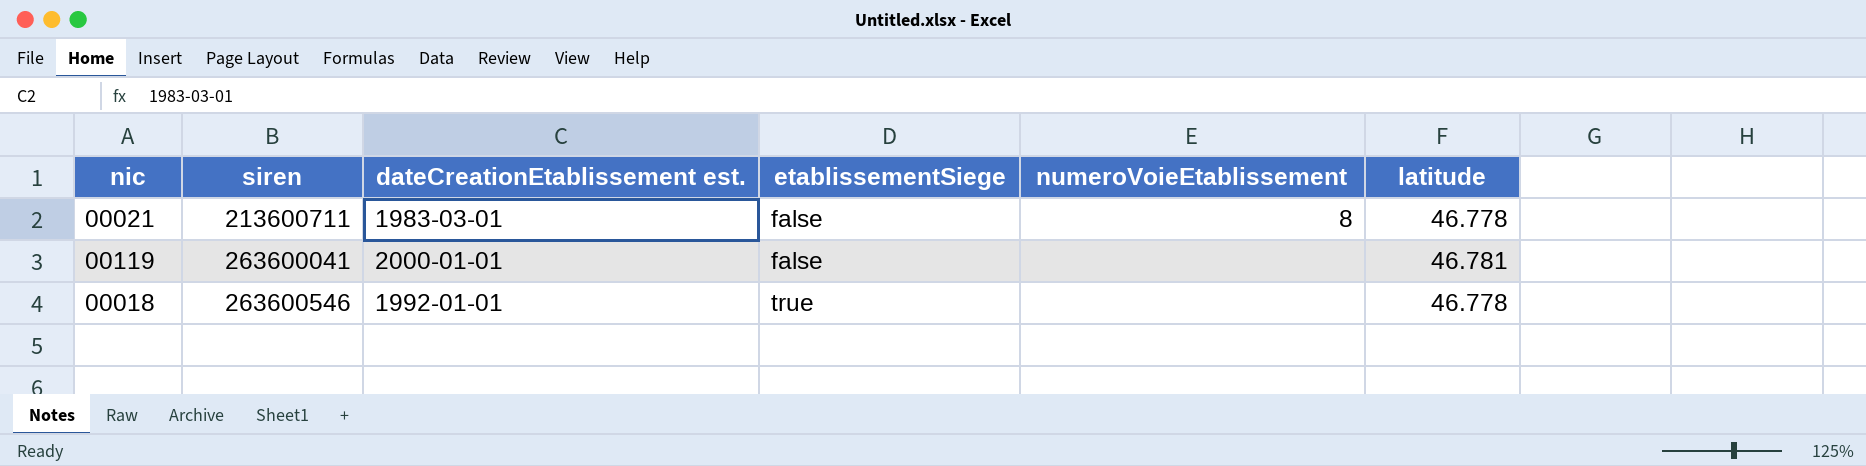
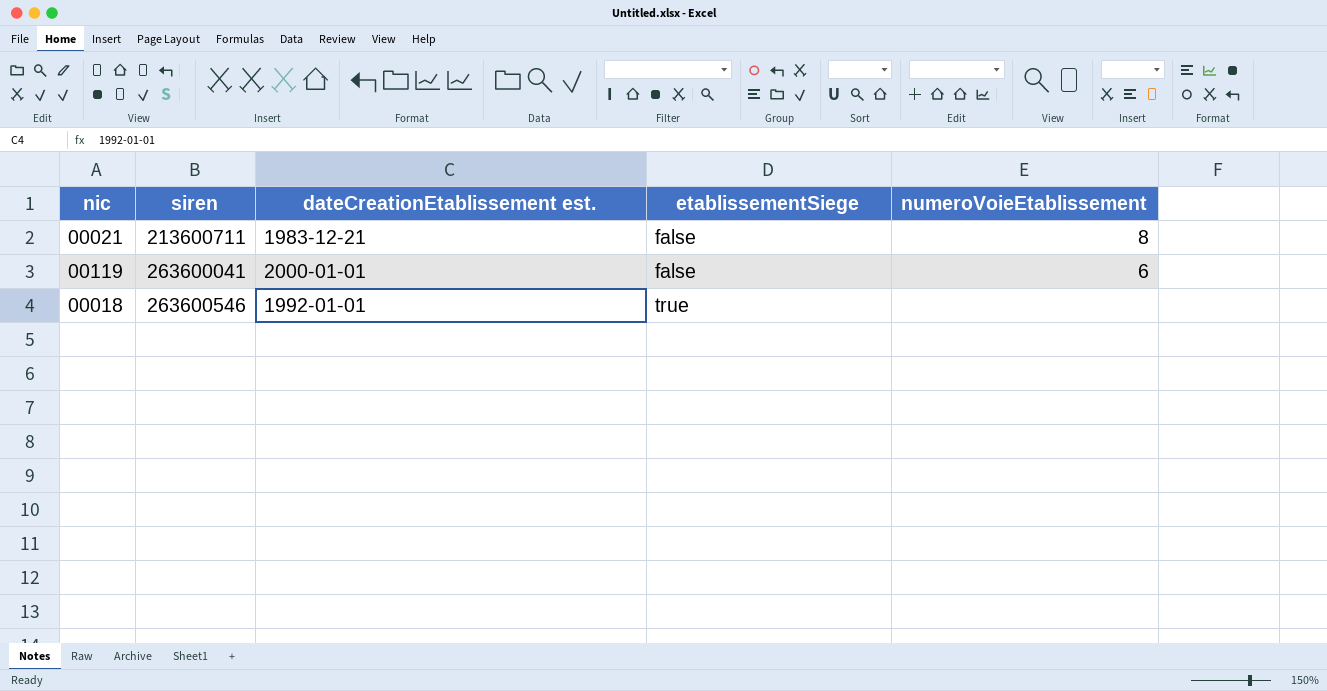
column latitude | position: 6 -> none
00021 | dateCreationEtablissement est.: 1983-03-01 -> 1983-12-21
00119 | numeroVoieEtablissement: none -> 6

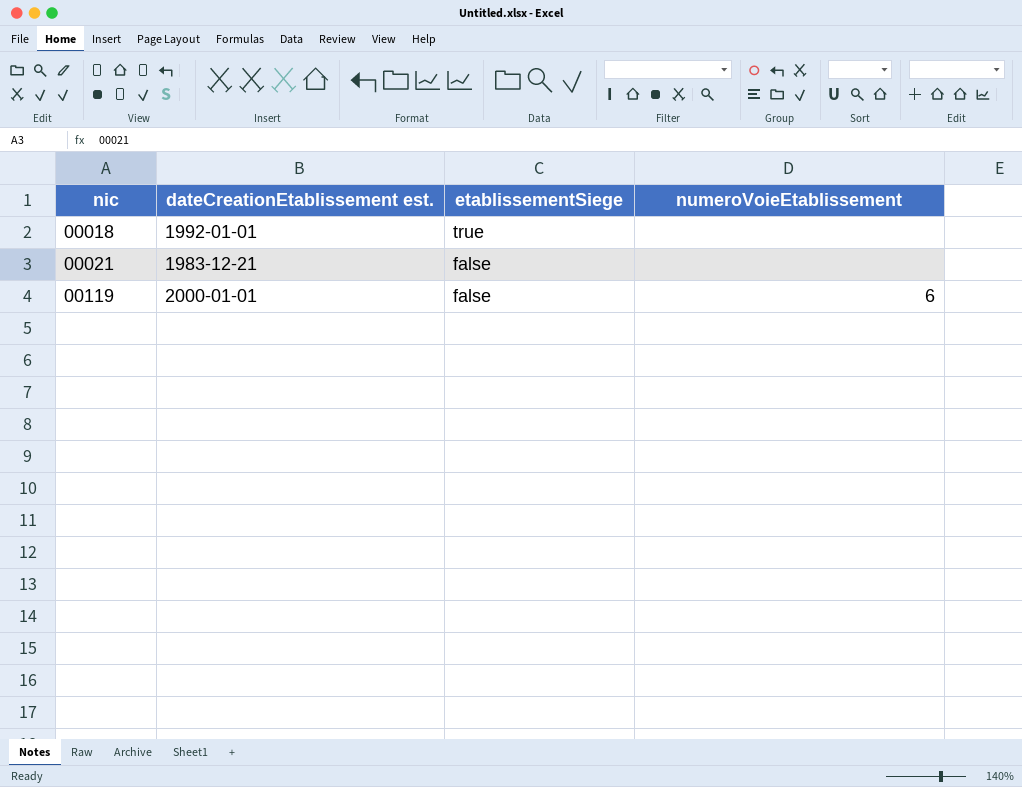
row order: siren ascending -> nic ascending
column siren | position: 2 -> none
00021 | numeroVoieEtablissement: 8 -> none

